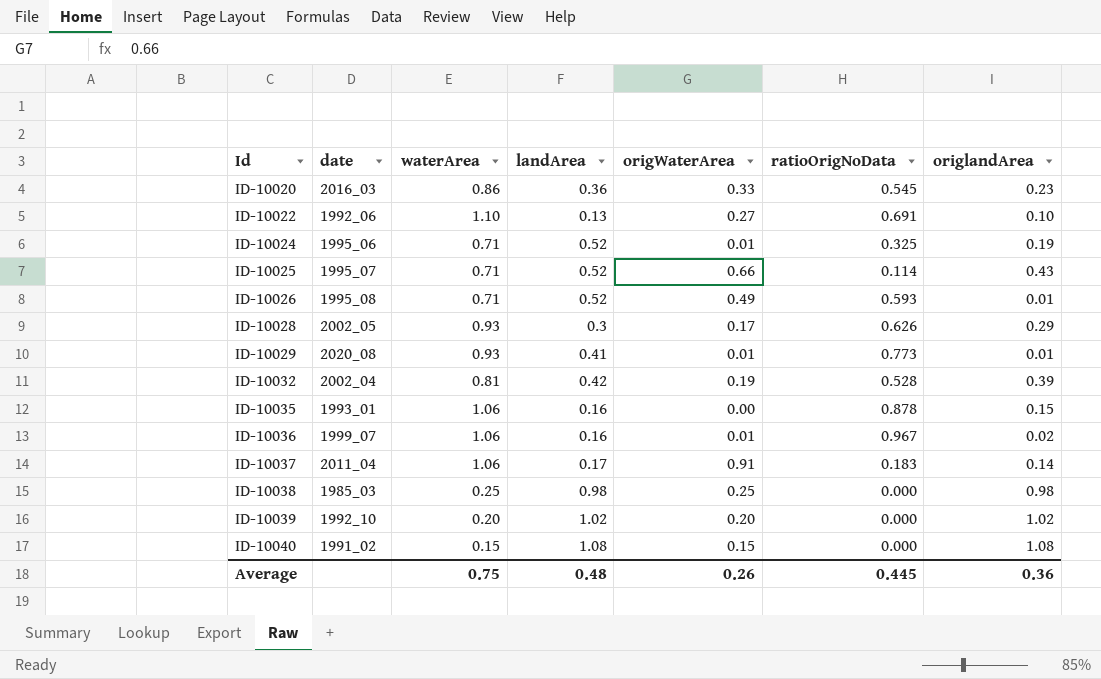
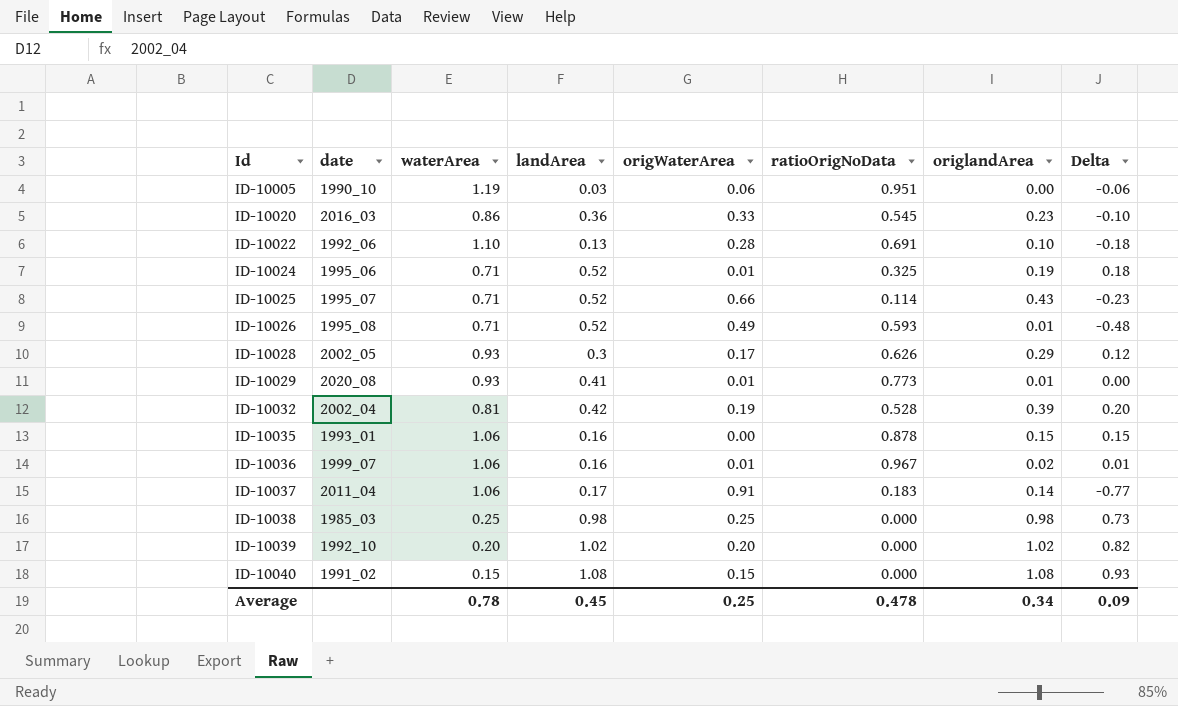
column Delta | formula: none -> [origlandArea] - [origWaterArea]
row ID-10005: none -> 1990_10 | 1.19 | 0.03 | 0.06 | 0.951 | 0.00 | -0.06
ID-10022 | origWaterArea: 0.27 -> 0.28
Average | waterArea: 0.75 -> 0.78
Average | landArea: 0.48 -> 0.45
Average | origWaterArea: 0.26 -> 0.25
Average | ratioOrigNoData: 0.445 -> 0.478
Average | origlandArea: 0.36 -> 0.34

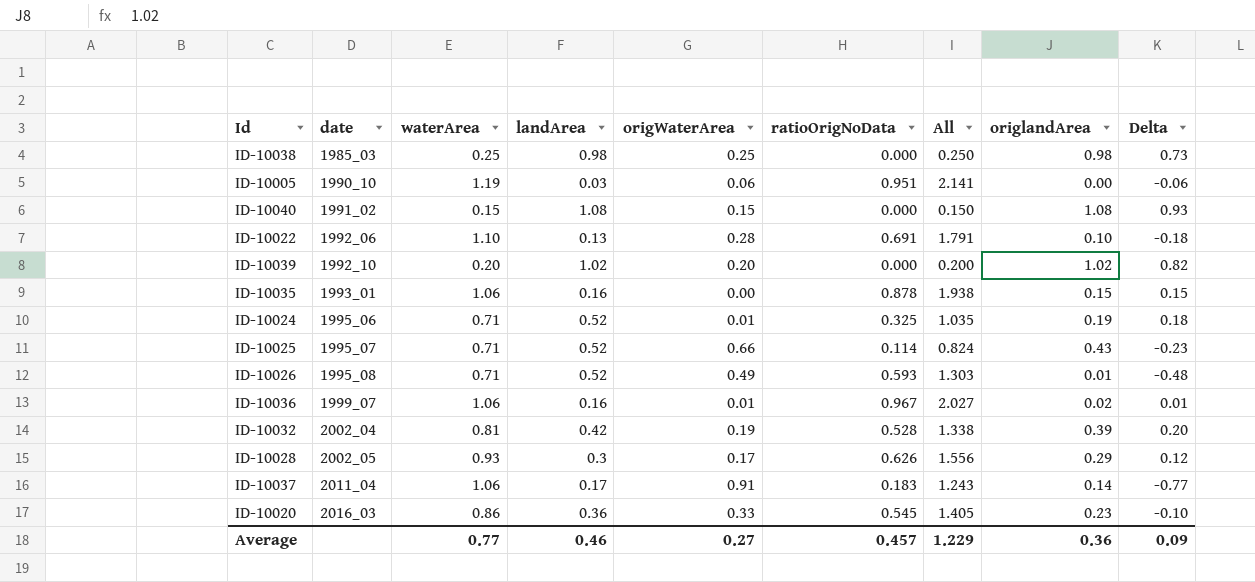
row order: Id ascending -> date ascending
column All | formula: none -> [waterArea] + [ratioOrigNoData]
row ID-10029: 2020_08 | 0.93 | 0.41 | 0.01 | 0.773 | 0.01 | 0.00 -> none
Average | waterArea: 0.78 -> 0.77
Average | landArea: 0.45 -> 0.46
Average | origWaterArea: 0.25 -> 0.27
Average | ratioOrigNoData: 0.478 -> 0.457
Average | origlandArea: 0.34 -> 0.36

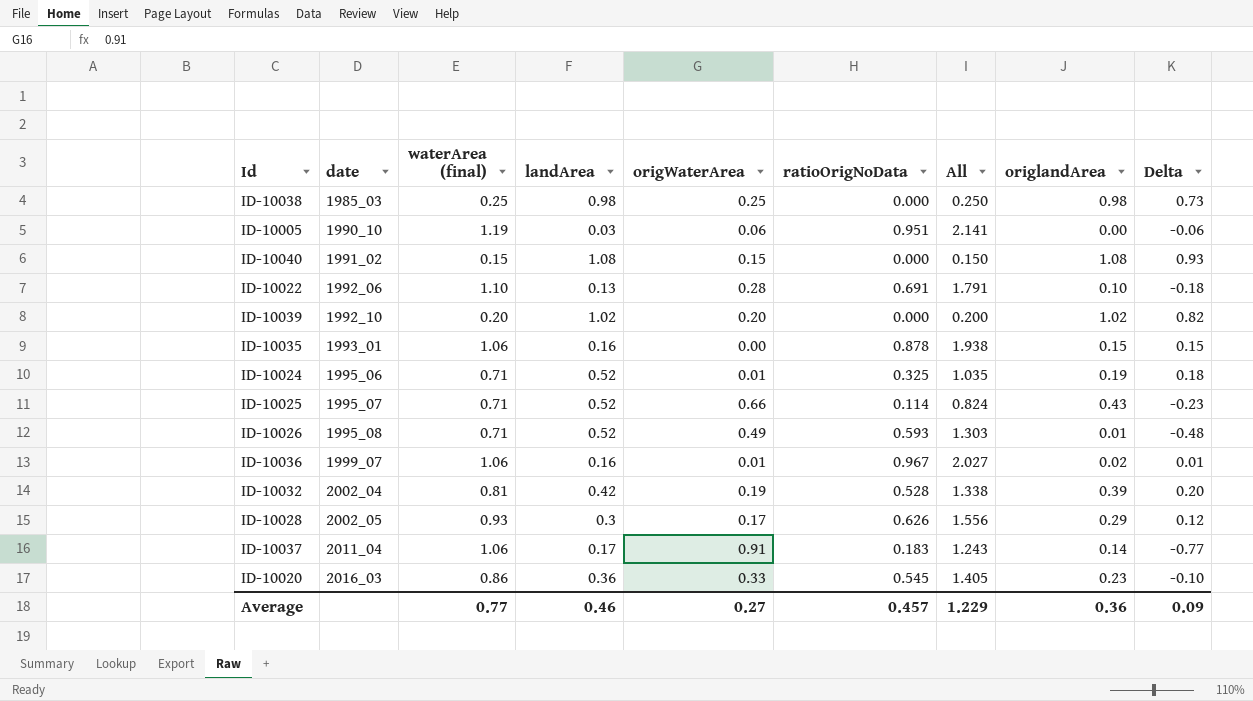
column name: waterArea -> waterArea (final)

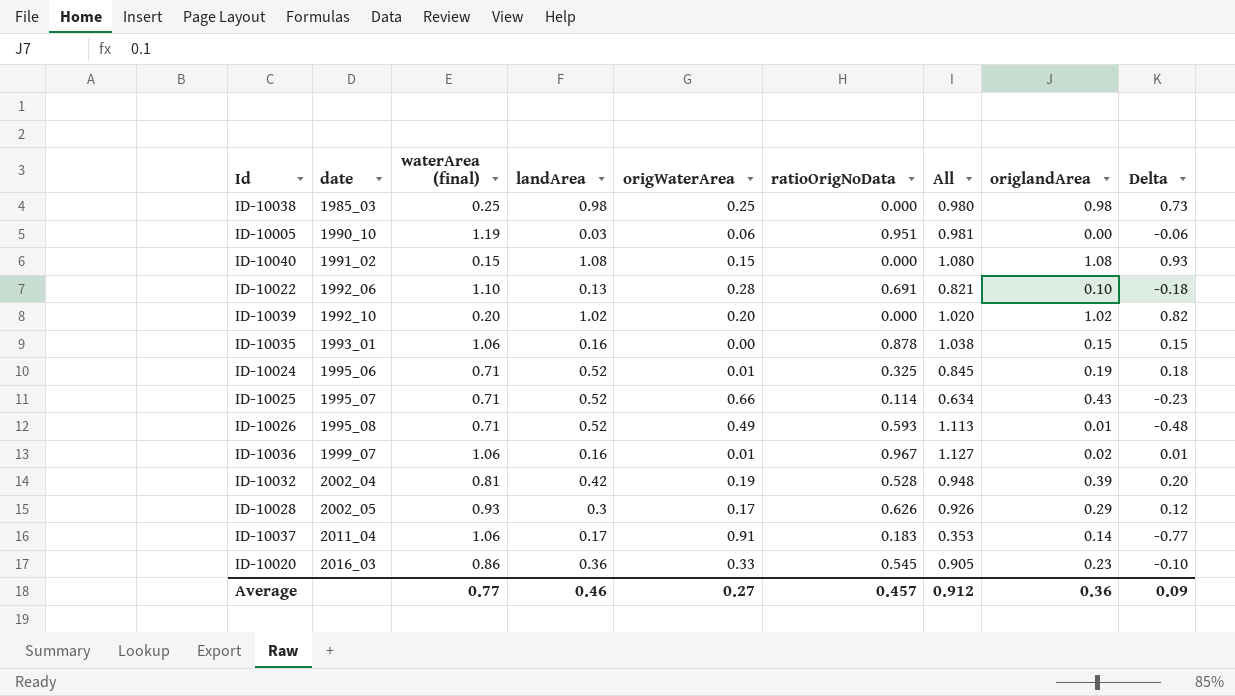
column All | formula: [waterArea (final)] + [ratioOrigNoData] -> [landArea] + [ratioOrigNoData]
Average | All: 1.229 -> 0.912

